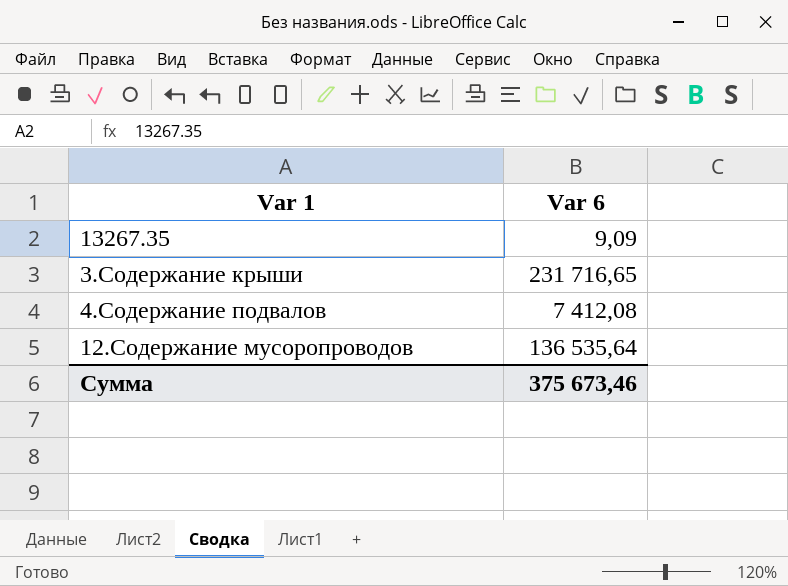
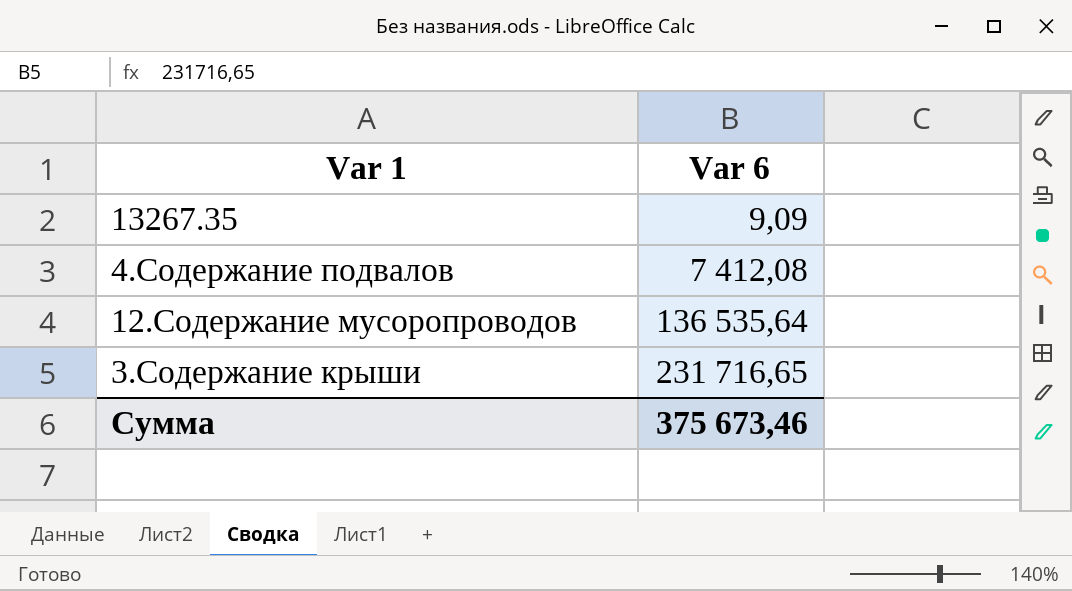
row order: none -> Var 6 ascending

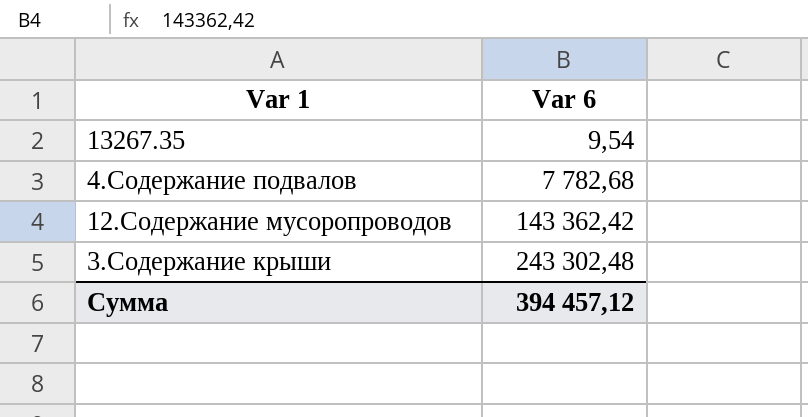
13267.35 | Var 6: 9,09 -> 9,54
4.Содержание подвалов | Var 6: 7 412,08 -> 7 782,68
12.Содержание мусоропроводов | Var 6: 136 535,64 -> 143 362,42
3.Содержание крыши | Var 6: 231 716,65 -> 243 302,48
Сумма | Var 6: 375 673,46 -> 394 457,12

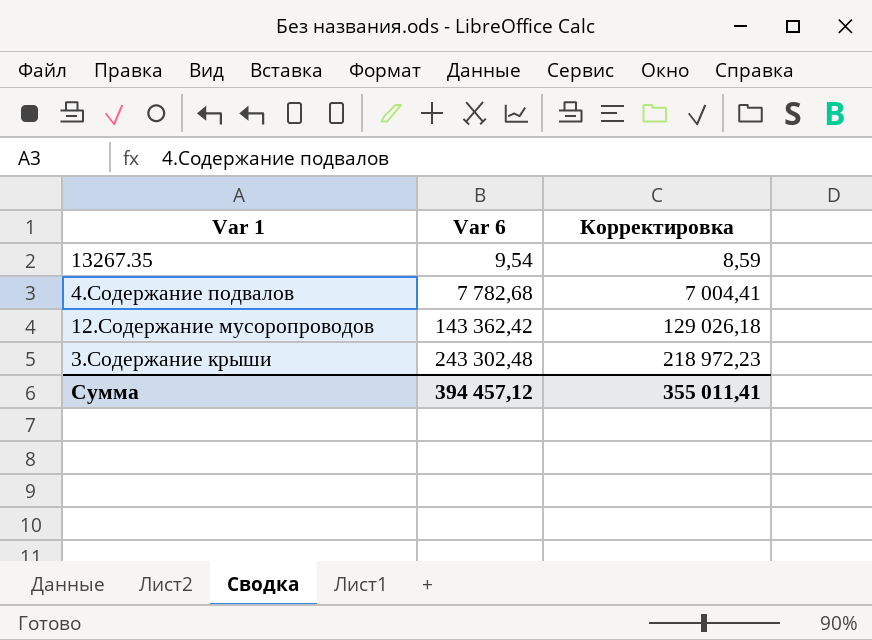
column Корректировка | formula: none -> [Var 6] * 0,9

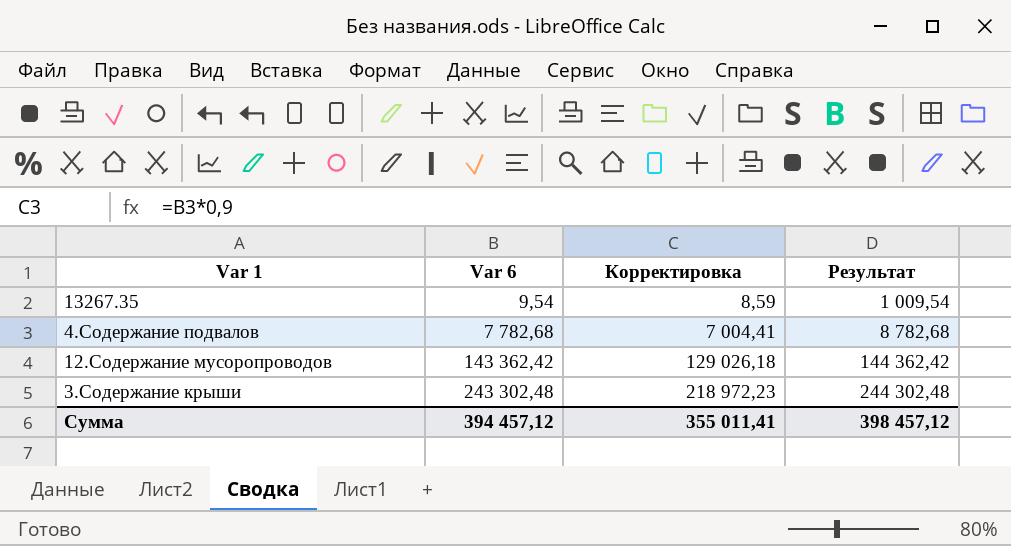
column Результат | formula: none -> [Var 6] + 1000

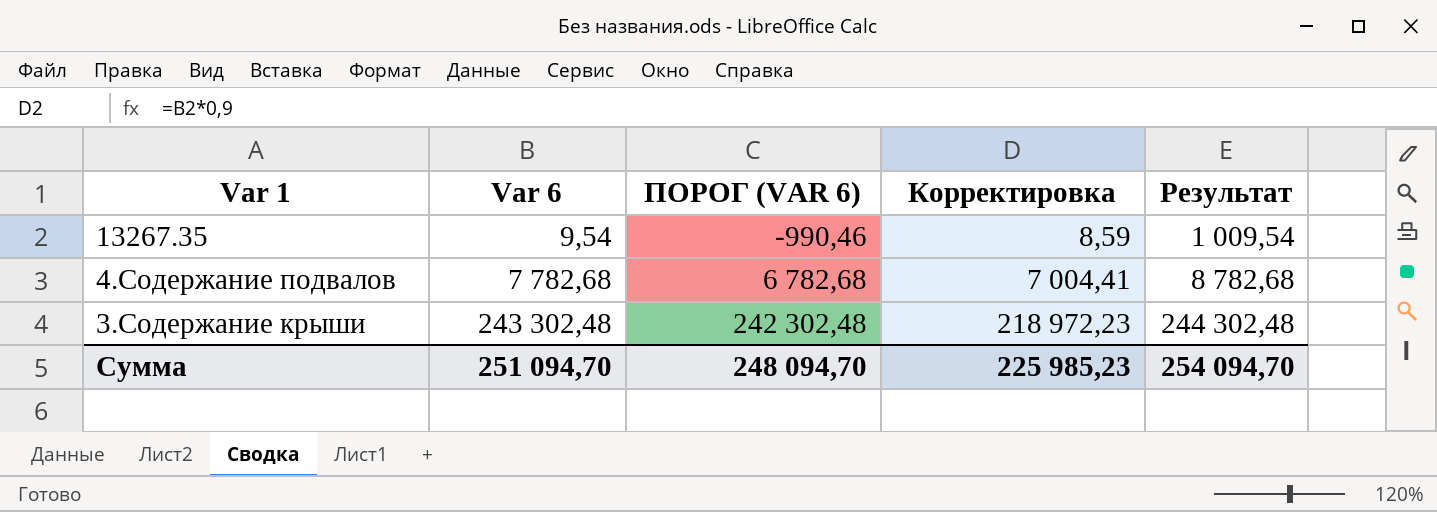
column ПОРОГ (VAR 6) | formula: none -> [Var 6] - 1000
row 12.Содержание мусоропроводов: 143 362,42 | 129 026,18 | 144 362,42 -> none
Сумма | Var 6: 394 457,12 -> 251 094,70
Сумма | Корректировка: 355 011,41 -> 225 985,23
Сумма | Результат: 398 457,12 -> 254 094,70

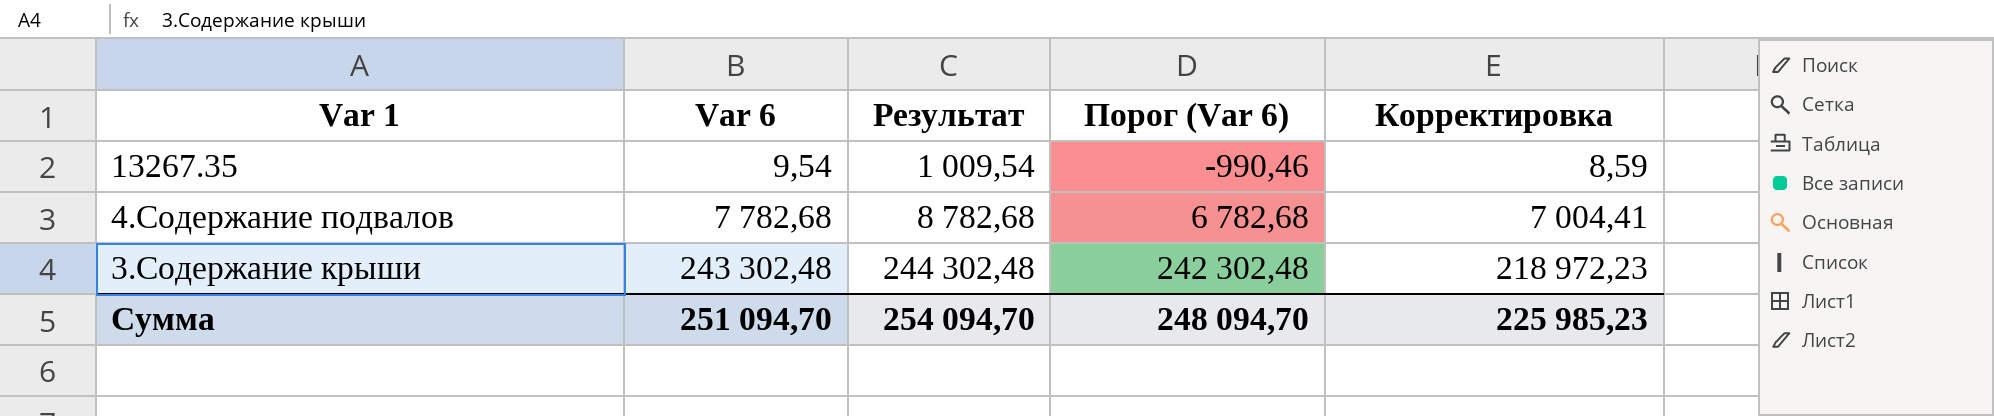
column Результат | position: 5 -> 3
column name: ПОРОГ (VAR 6) -> Порог (Var 6)

